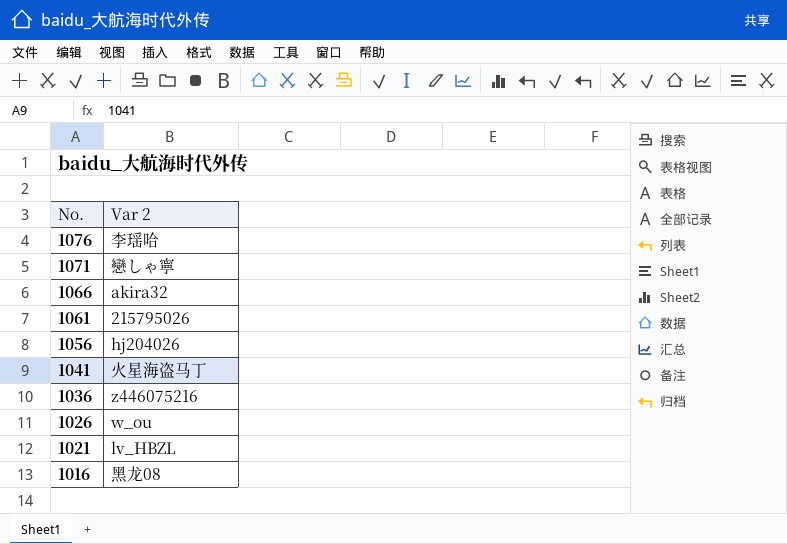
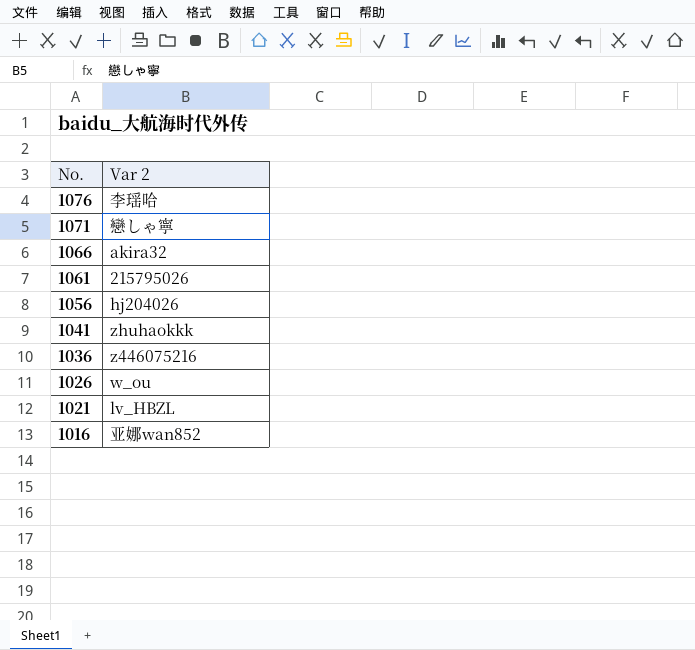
1041 | Var 2: 火星海盗马丁 -> zhuhaokkk
1016 | Var 2: 黑龙08 -> 亚娜wan852

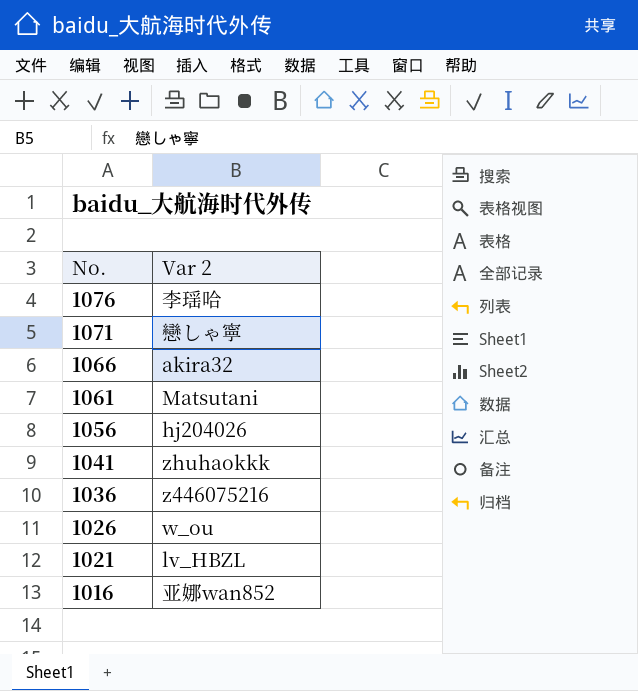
1061 | Var 2: 215795026 -> Matsutani

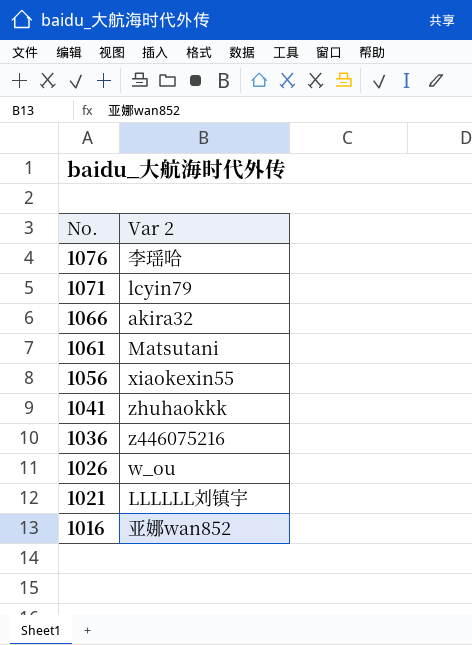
1071 | Var 2: 戀しゃ寧 -> lcyin79
1056 | Var 2: hj204026 -> xiaokexin55
1021 | Var 2: lv_HBZL -> LLLLLL刘镇宇

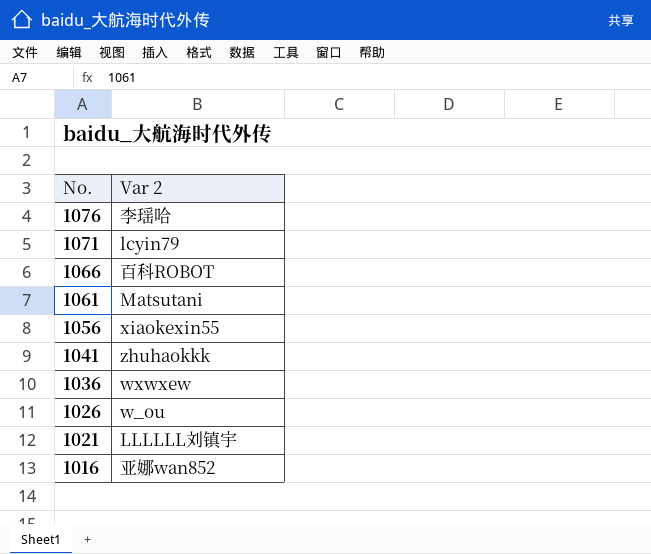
1066 | Var 2: akira32 -> 百科ROBOT
1036 | Var 2: z446075216 -> wxwxew

